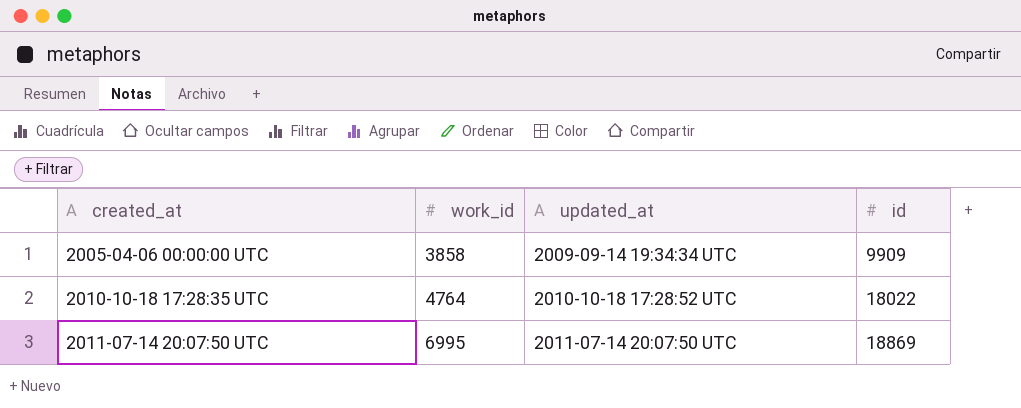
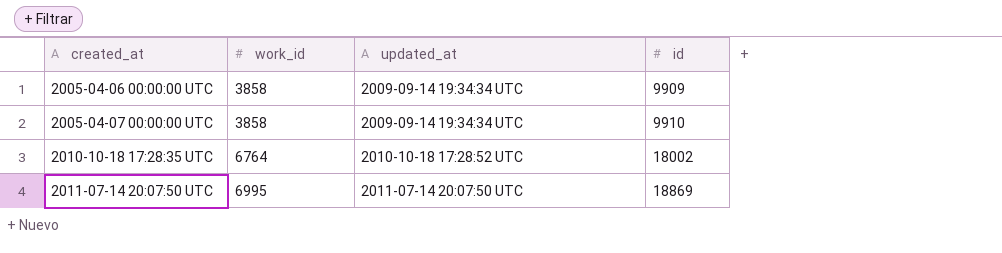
row 2005-04-07 00:00:00 UTC: none -> 3858 | 2009-09-14 19:34:34 UTC | 9910
2010-10-18 17:28:35 UTC | work_id: 4764 -> 6764
2010-10-18 17:28:35 UTC | id: 18022 -> 18002

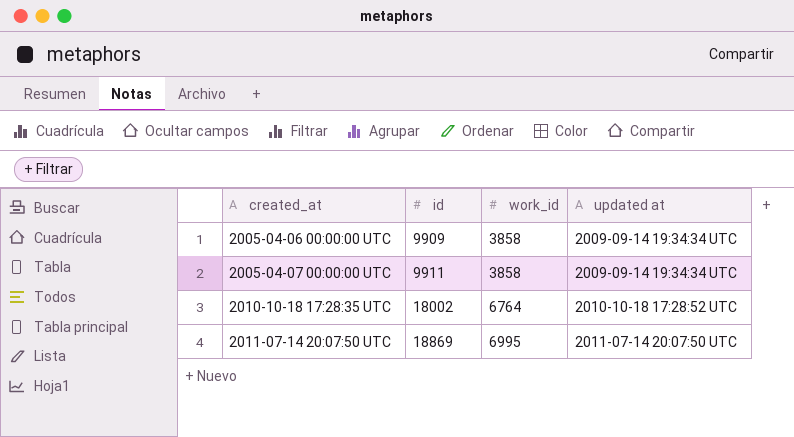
column id | position: 4 -> 2
column name: updated_at -> updated at
2005-04-07 00:00:00 UTC | id: 9910 -> 9911

